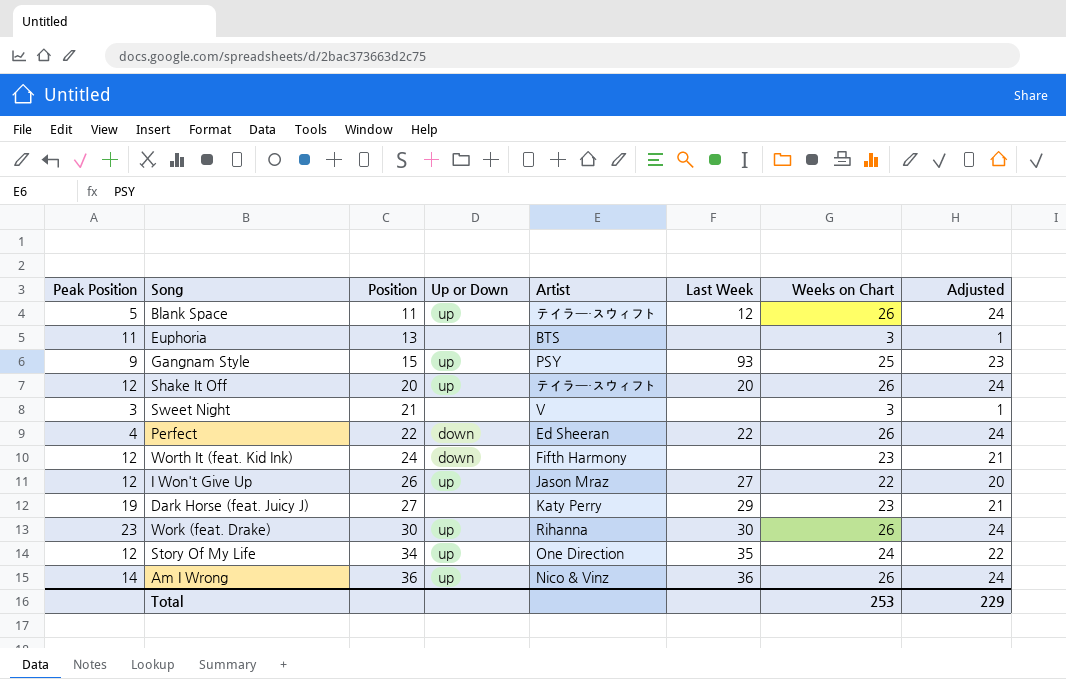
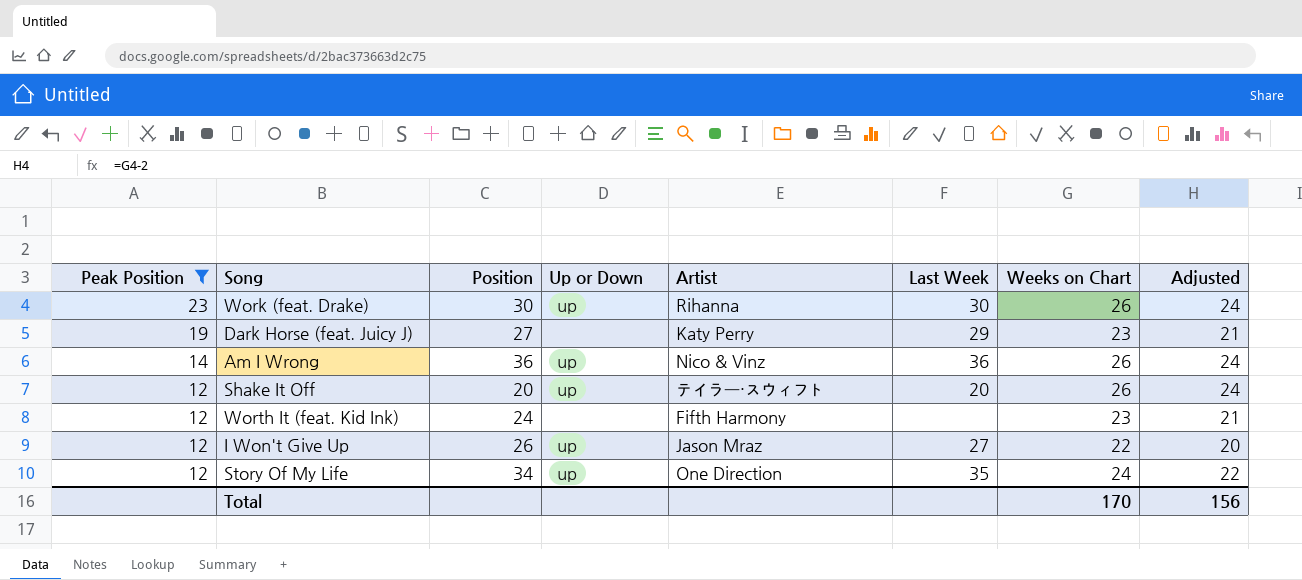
filter: none -> Peak Position >= 12
row order: Position ascending -> Peak Position descending
Worth It (feat. Kid Ink) | Up or Down: down -> none
Total | Weeks on Chart: 253 -> 170
Total | Adjusted: 229 -> 156

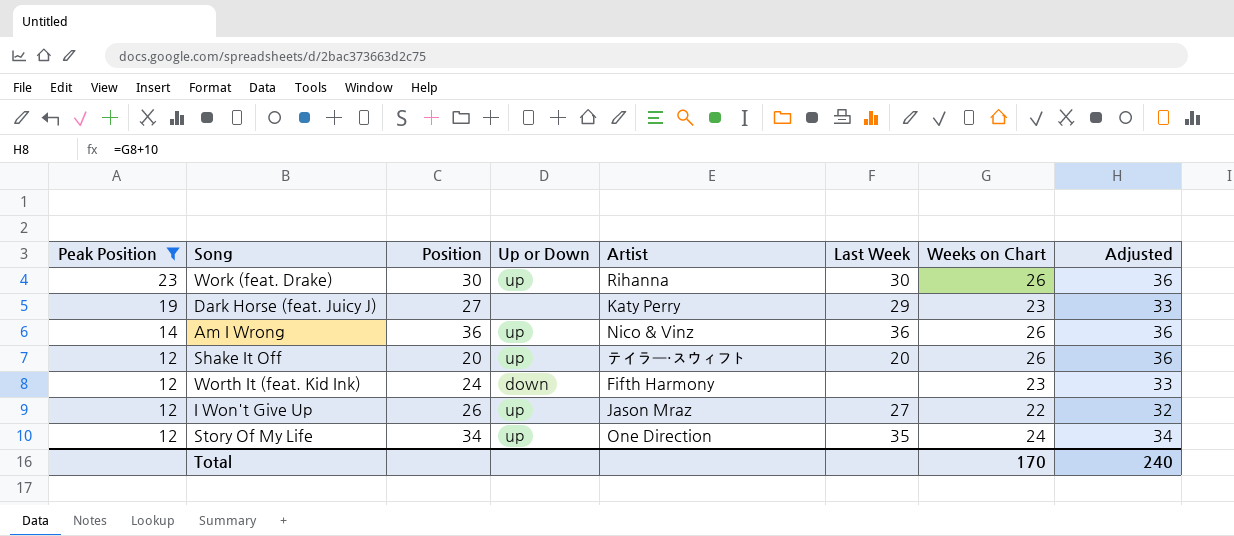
column Adjusted | formula: [Weeks on Chart] - 2 -> [Weeks on Chart] + 10
Worth It (feat. Kid Ink) | Up or Down: none -> down
Total | Adjusted: 156 -> 240

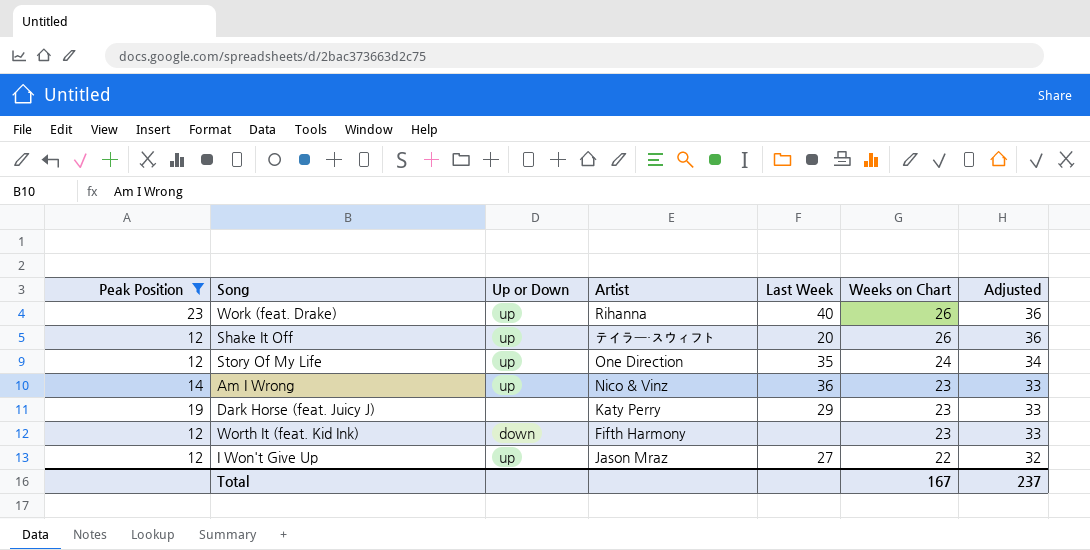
row order: Peak Position descending -> Weeks on Chart descending
column Position | position: 3 -> none
Work (feat. Drake) | Last Week: 30 -> 40
Am I Wrong | Weeks on Chart: 26 -> 23
Am I Wrong | Adjusted: 36 -> 33
Total | Weeks on Chart: 170 -> 167
Total | Adjusted: 240 -> 237

